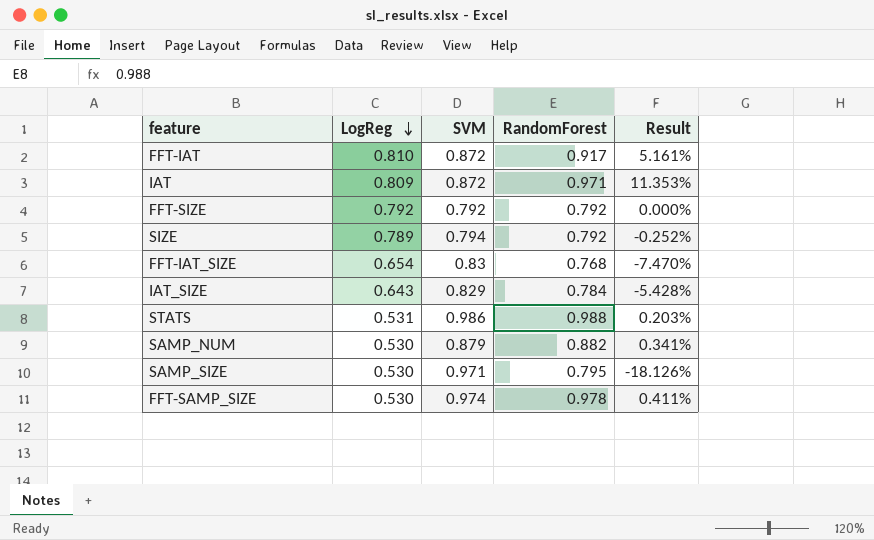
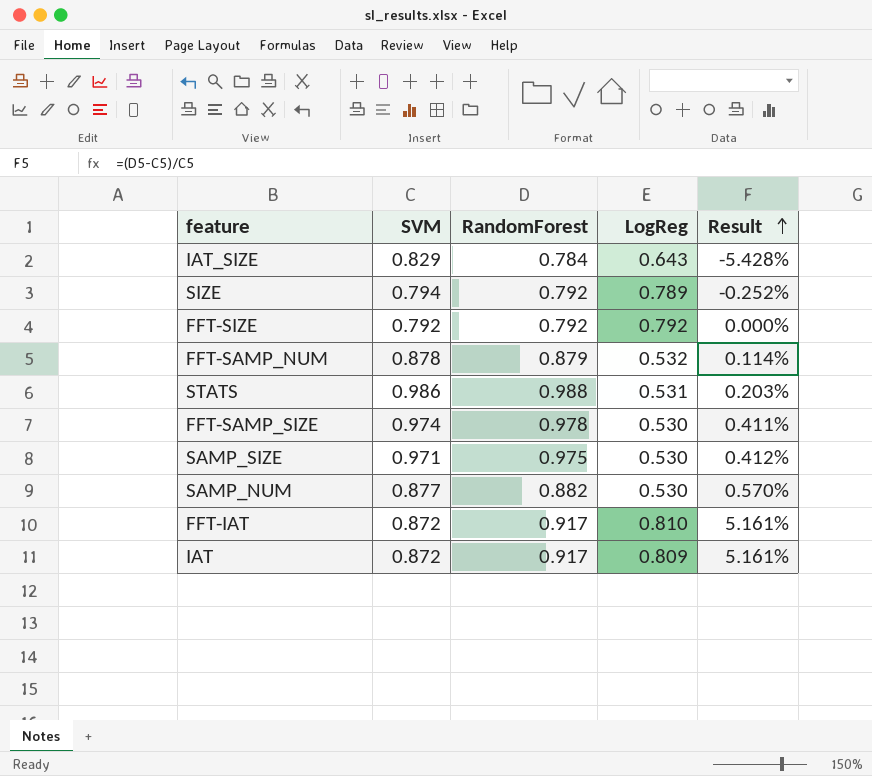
row order: LogReg descending -> Result ascending
column LogReg | position: 2 -> 4
row FFT-IAT_SIZE: 0.654 | 0.83 | 0.768 | -7.470% -> none
row FFT-SAMP_NUM: none -> 0.878 | 0.879 | 0.532 | 0.114%
SAMP_SIZE | RandomForest: 0.795 -> 0.975
SAMP_SIZE | Result: -18.126% -> 0.412%
SAMP_NUM | SVM: 0.879 -> 0.877
SAMP_NUM | Result: 0.341% -> 0.570%
IAT | RandomForest: 0.971 -> 0.917
IAT | Result: 11.353% -> 5.161%

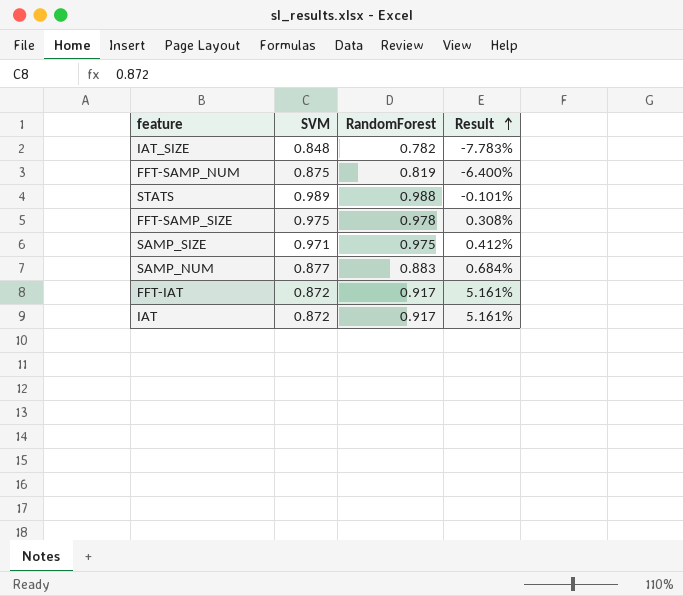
column LogReg | position: 4 -> none
row SIZE: 0.794 | 0.792 | 0.789 | -0.252% -> none
row FFT-SIZE: 0.792 | 0.792 | 0.792 | 0.000% -> none
IAT_SIZE | SVM: 0.829 -> 0.848
IAT_SIZE | RandomForest: 0.784 -> 0.782
IAT_SIZE | Result: -5.428% -> -7.783%
FFT-SAMP_NUM | SVM: 0.878 -> 0.875
FFT-SAMP_NUM | RandomForest: 0.879 -> 0.819
FFT-SAMP_NUM | Result: 0.114% -> -6.400%
STATS | SVM: 0.986 -> 0.989
STATS | Result: 0.203% -> -0.101%
FFT-SAMP_SIZE | SVM: 0.974 -> 0.975
FFT-SAMP_SIZE | Result: 0.411% -> 0.308%
SAMP_NUM | RandomForest: 0.882 -> 0.883
SAMP_NUM | Result: 0.570% -> 0.684%

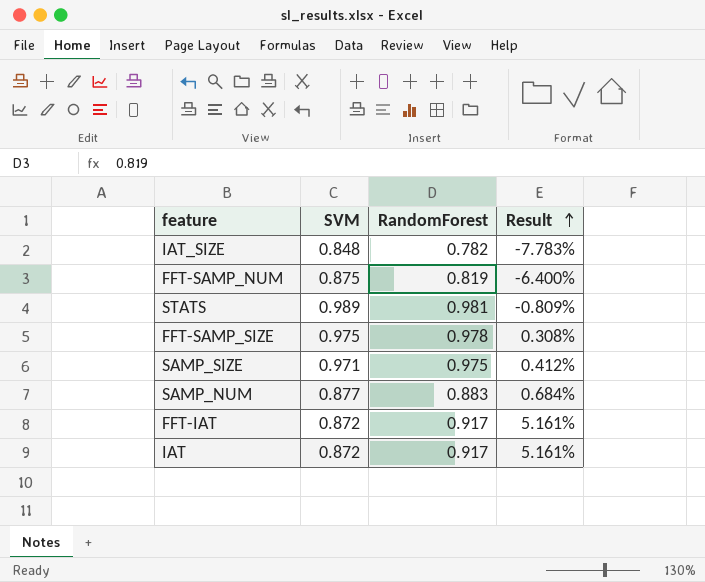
STATS | RandomForest: 0.988 -> 0.981
STATS | Result: -0.101% -> -0.809%

